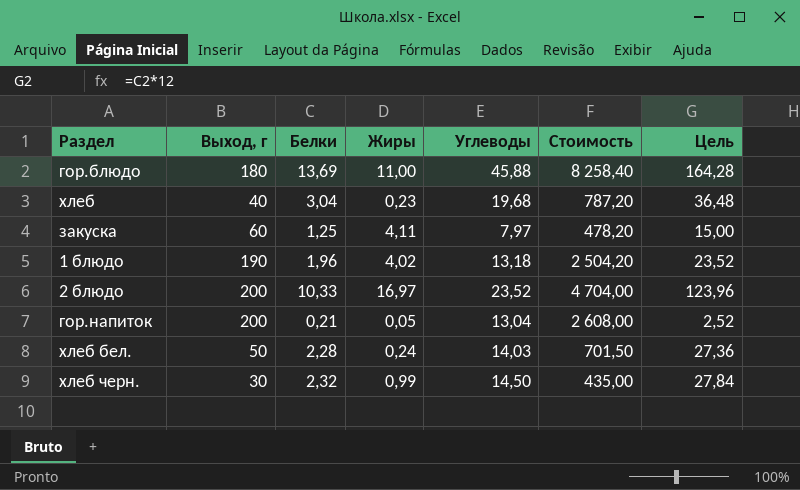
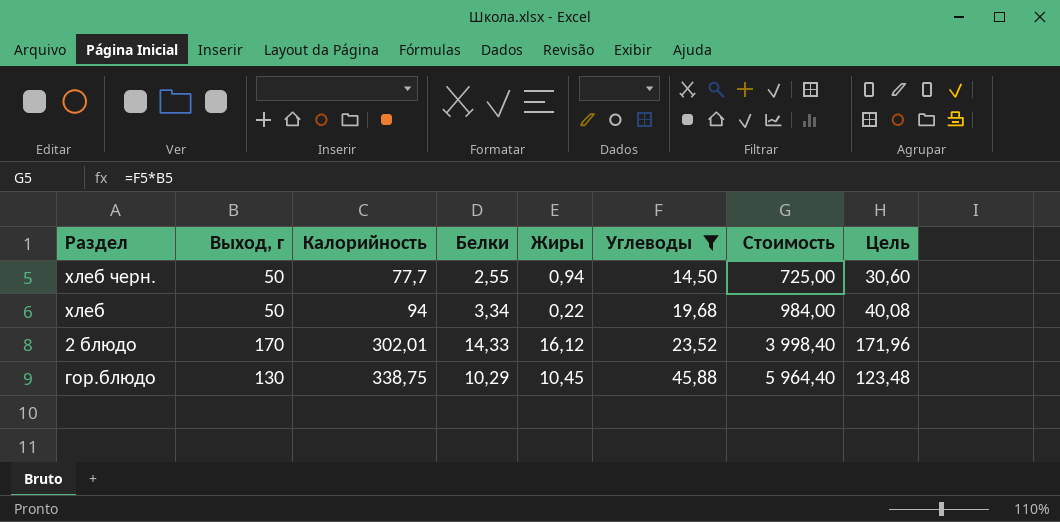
filter: none -> Углеводы >= 14,50
row order: none -> Калорийность ascending
column Калорийность | position: none -> 3
хлеб черн. | Выход, г: 30 -> 50
хлеб черн. | Белки: 2,32 -> 2,55
хлеб черн. | Жиры: 0,99 -> 0,94
хлеб черн. | Стоимость: 435,00 -> 725,00
хлеб черн. | Цель: 27,84 -> 30,60
хлеб | Выход, г: 40 -> 50
хлеб | Белки: 3,04 -> 3,34
хлеб | Жиры: 0,23 -> 0,22
хлеб | Стоимость: 787,20 -> 984,00
хлеб | Цель: 36,48 -> 40,08
2 блюдо | Выход, г: 200 -> 170
2 блюдо | Белки: 10,33 -> 14,33
2 блюдо | Жиры: 16,97 -> 16,12
2 блюдо | Стоимость: 4 704,00 -> 3 998,40
2 блюдо | Цель: 123,96 -> 171,96
гор.блюдо | Выход, г: 180 -> 130
гор.блюдо | Белки: 13,69 -> 10,29
гор.блюдо | Жиры: 11,00 -> 10,45
гор.блюдо | Стоимость: 8 258,40 -> 5 964,40
гор.блюдо | Цель: 164,28 -> 123,48

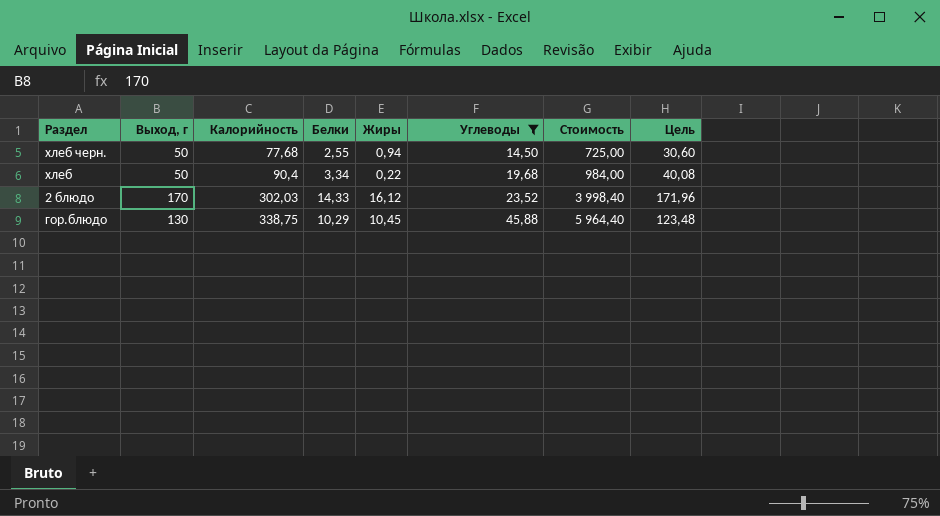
хлеб черн. | Калорийность: 77,7 -> 77,68
хлеб | Калорийность: 94 -> 90,4
2 блюдо | Калорийность: 302,01 -> 302,03

